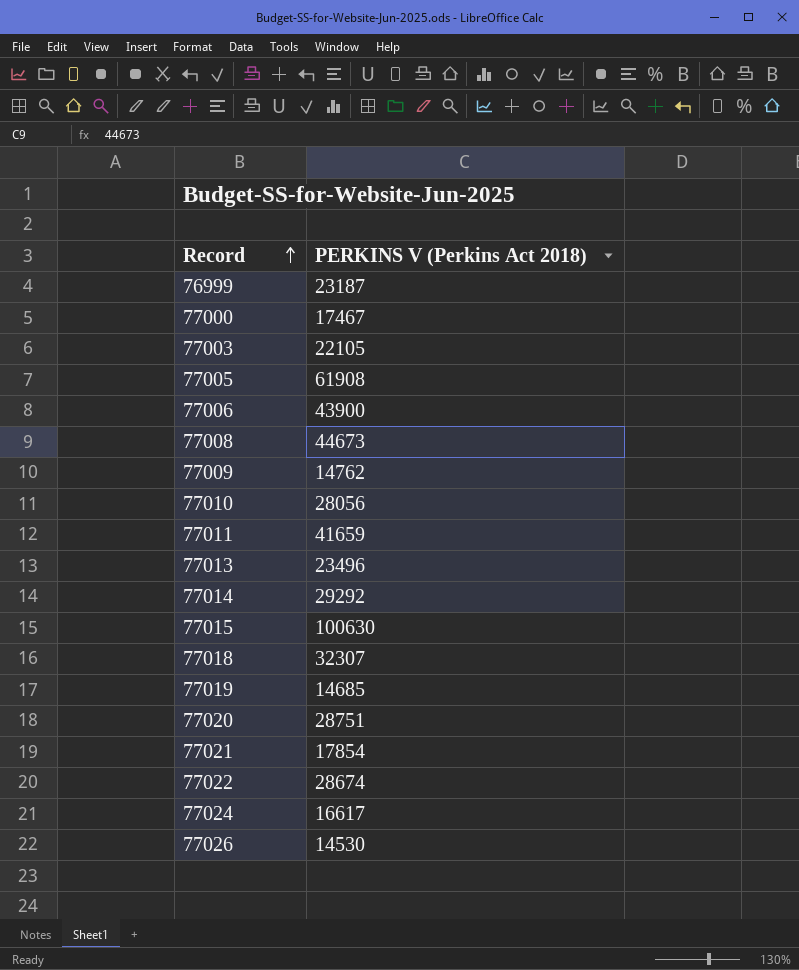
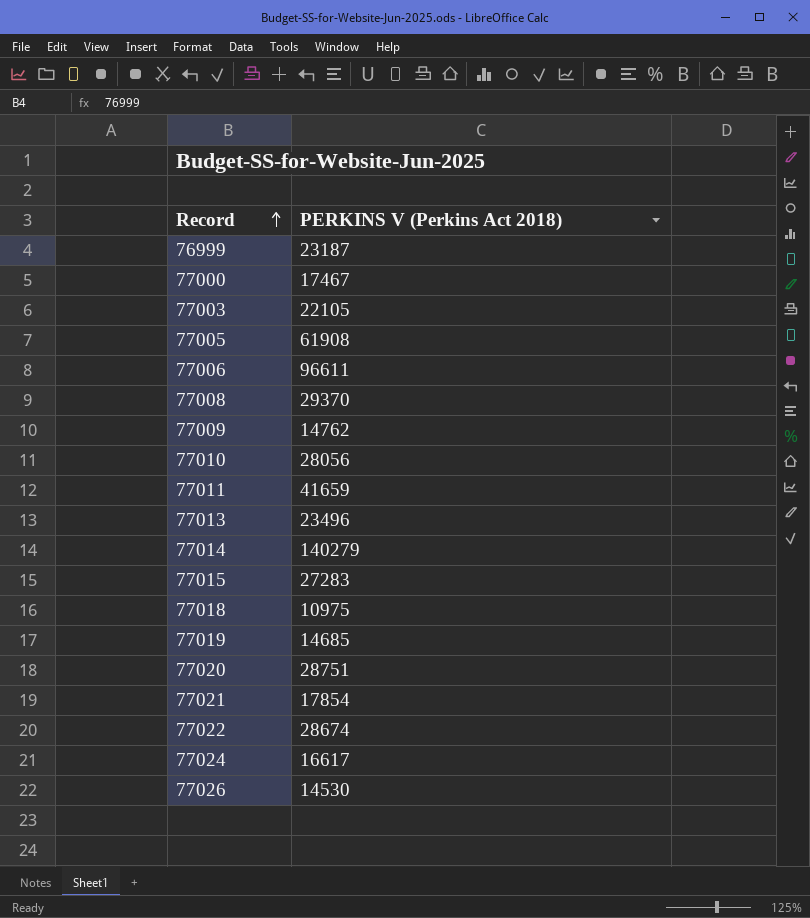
77006 | PERKINS V (Perkins Act 2018): 43900 -> 96611
77008 | PERKINS V (Perkins Act 2018): 44673 -> 29370
77014 | PERKINS V (Perkins Act 2018): 29292 -> 140279
77015 | PERKINS V (Perkins Act 2018): 100630 -> 27283
77018 | PERKINS V (Perkins Act 2018): 32307 -> 10975

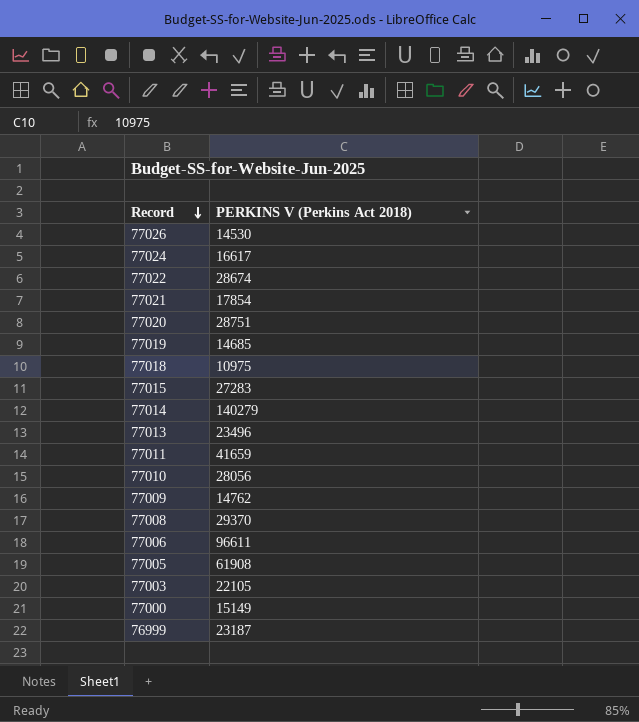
row order: Record ascending -> Record descending
77000 | PERKINS V (Perkins Act 2018): 17467 -> 15149

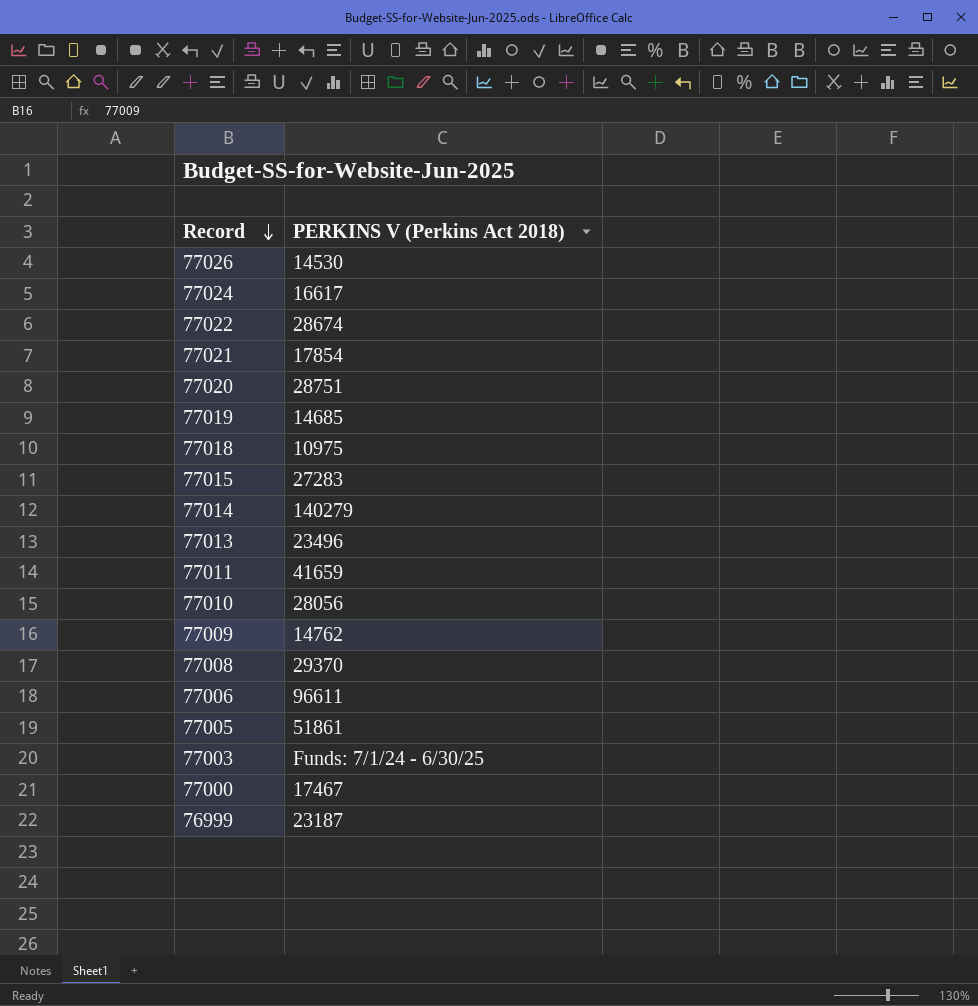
77005 | PERKINS V (Perkins Act 2018): 61908 -> 51861
77003 | PERKINS V (Perkins Act 2018): 22105 -> Funds: 7/1/24 - 6/30/25
77000 | PERKINS V (Perkins Act 2018): 15149 -> 17467

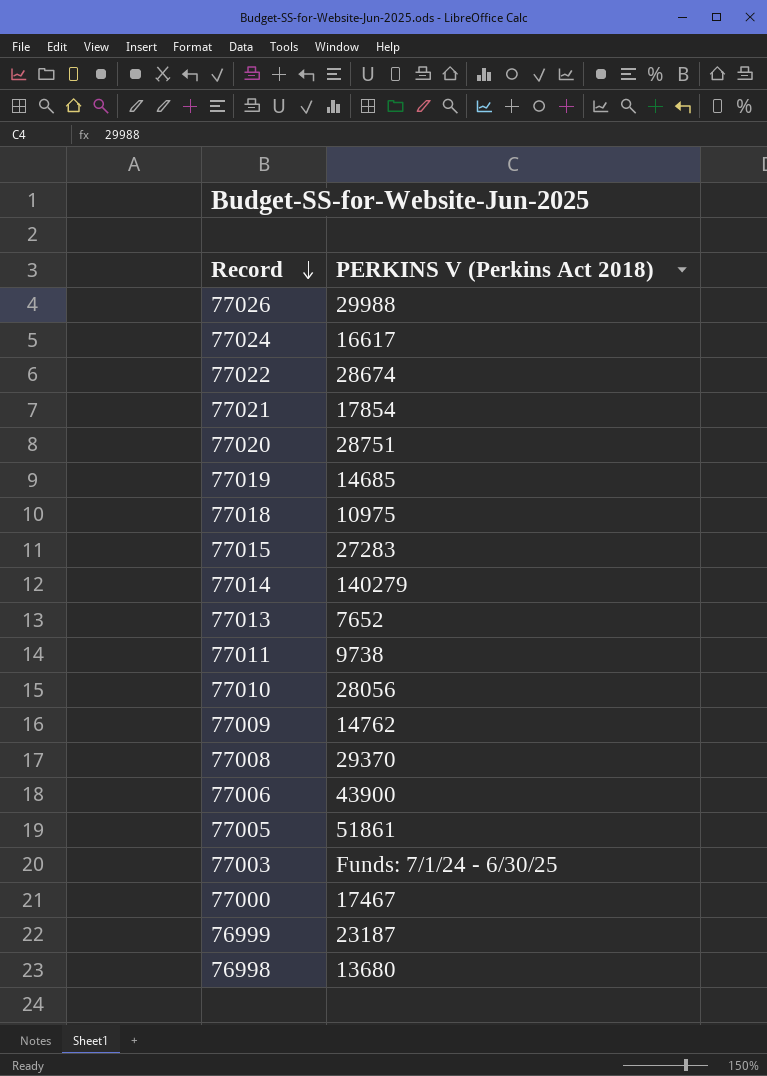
77026 | PERKINS V (Perkins Act 2018): 14530 -> 29988
77013 | PERKINS V (Perkins Act 2018): 23496 -> 7652
77011 | PERKINS V (Perkins Act 2018): 41659 -> 9738
77006 | PERKINS V (Perkins Act 2018): 96611 -> 43900
row 76998: none -> 13680

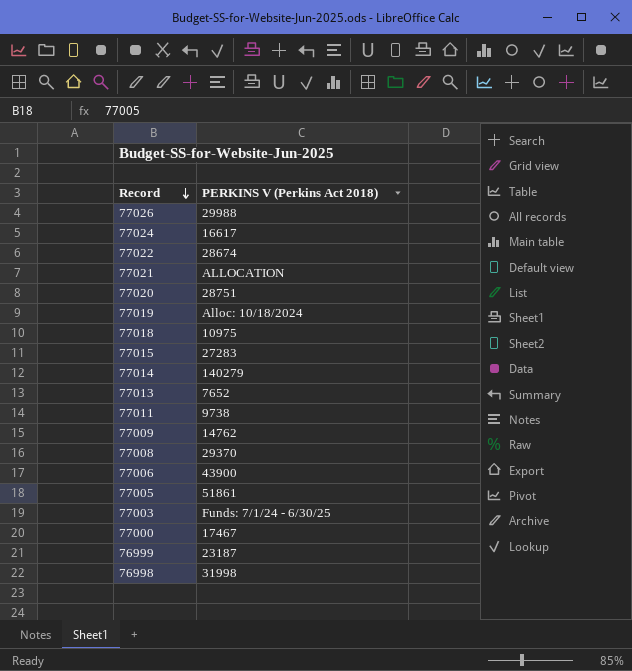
row 77010: 28056 -> none
77021 | PERKINS V (Perkins Act 2018): 17854 -> ALLOCATION
77019 | PERKINS V (Perkins Act 2018): 14685 -> Alloc: 10/18/2024
76998 | PERKINS V (Perkins Act 2018): 13680 -> 31998

